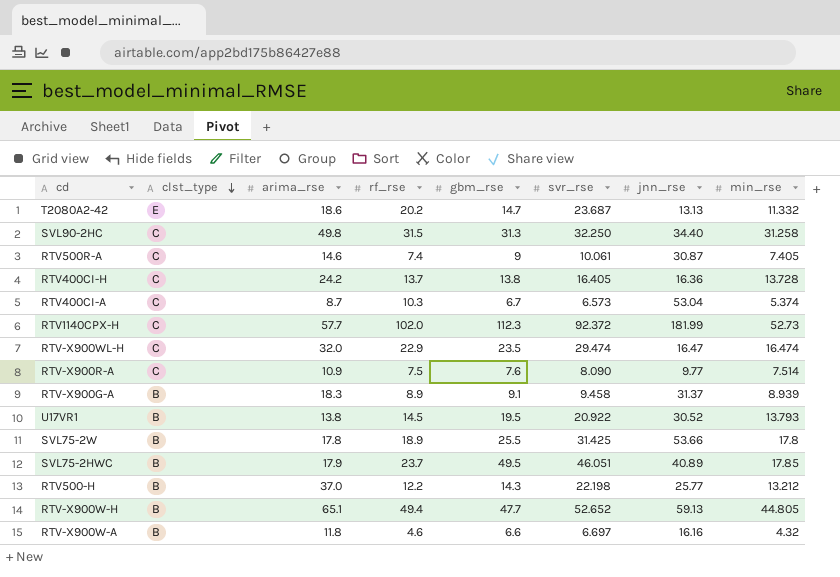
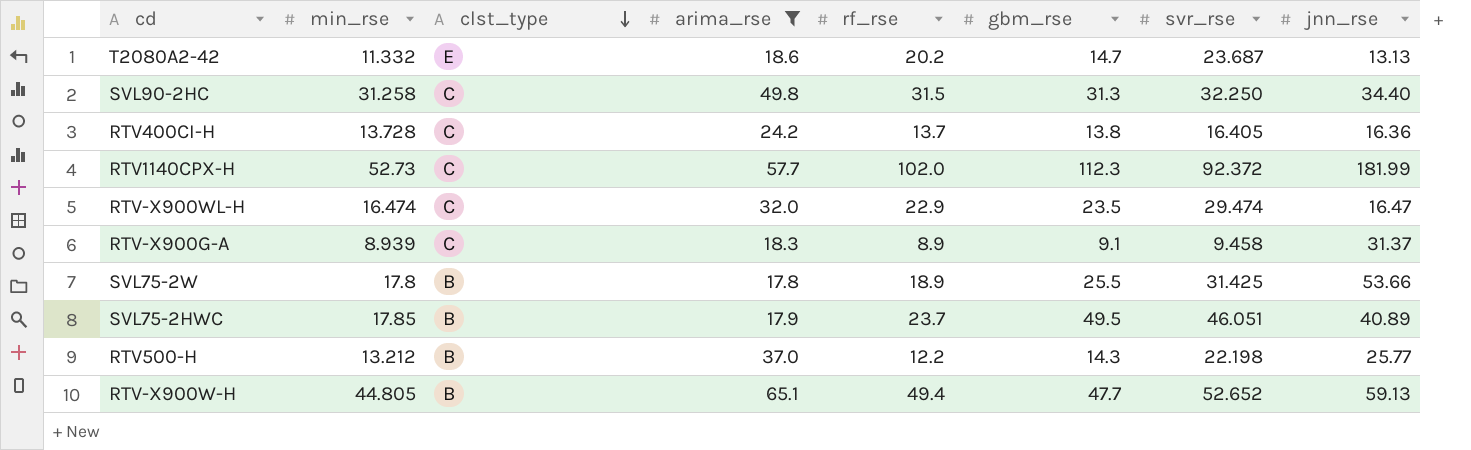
filter: none -> arima_rse >= 17.8
column min_rse | position: 8 -> 2
RTV-X900G-A | clst_type: B -> C

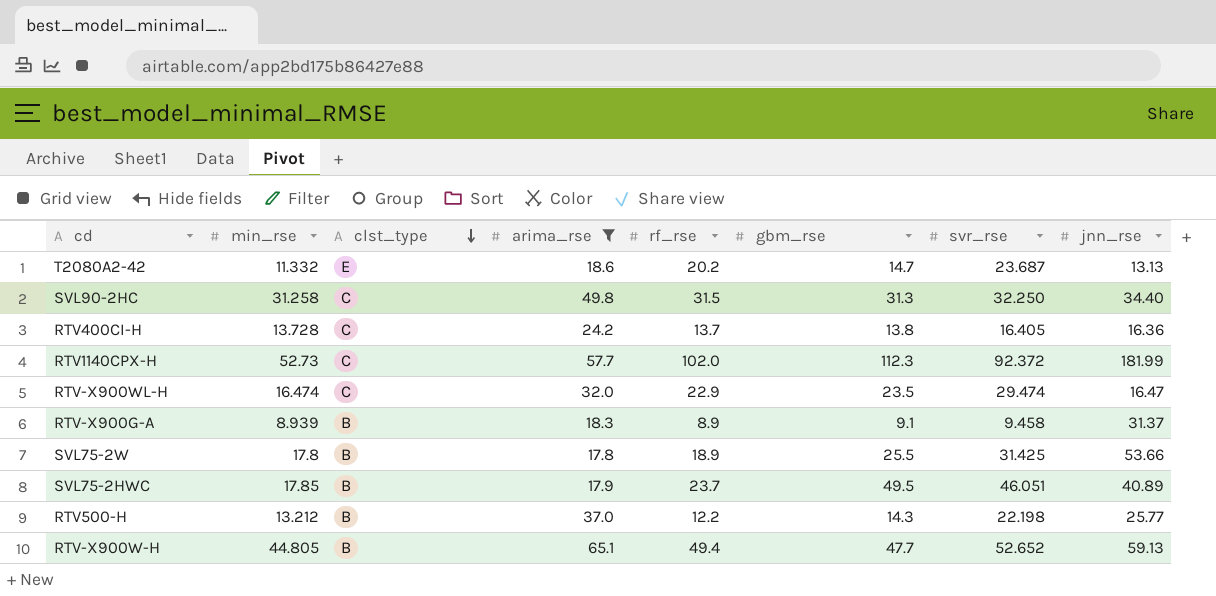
RTV-X900G-A | clst_type: C -> B

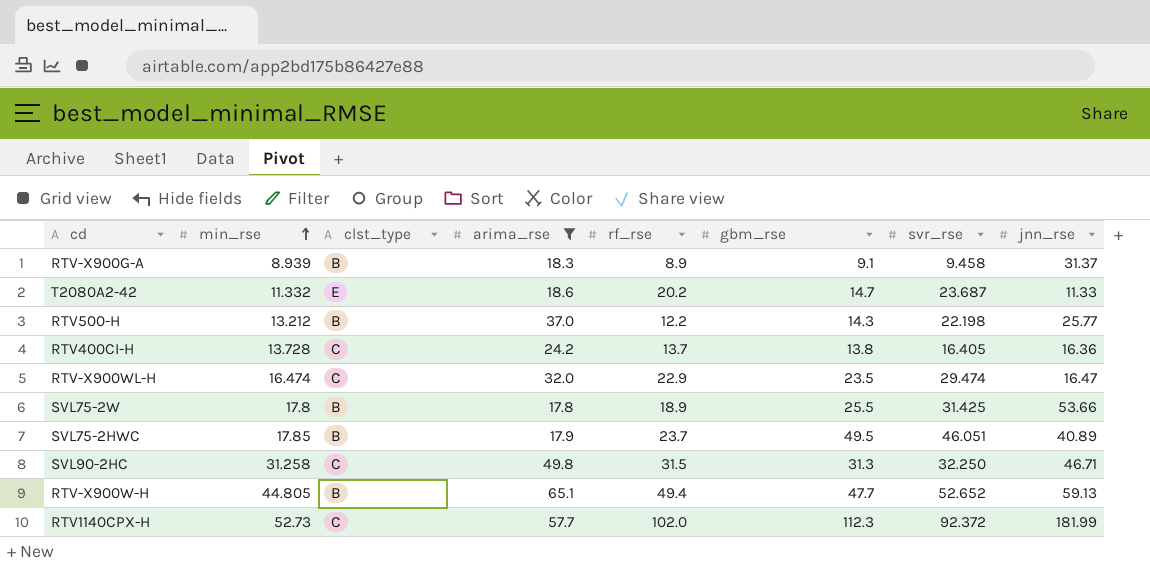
row order: clst_type descending -> min_rse ascending
T2080A2-42 | jnn_rse: 13.13 -> 11.33
SVL90-2HC | jnn_rse: 34.40 -> 46.71

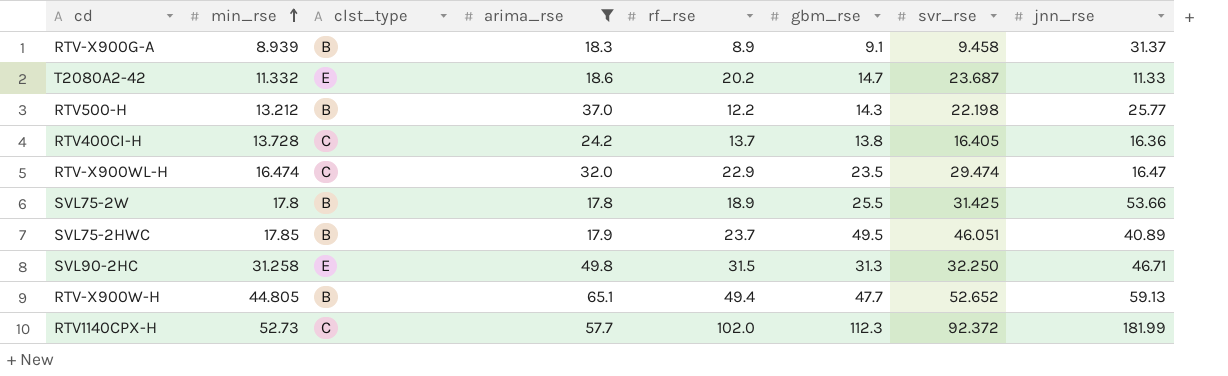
SVL90-2HC | clst_type: C -> E

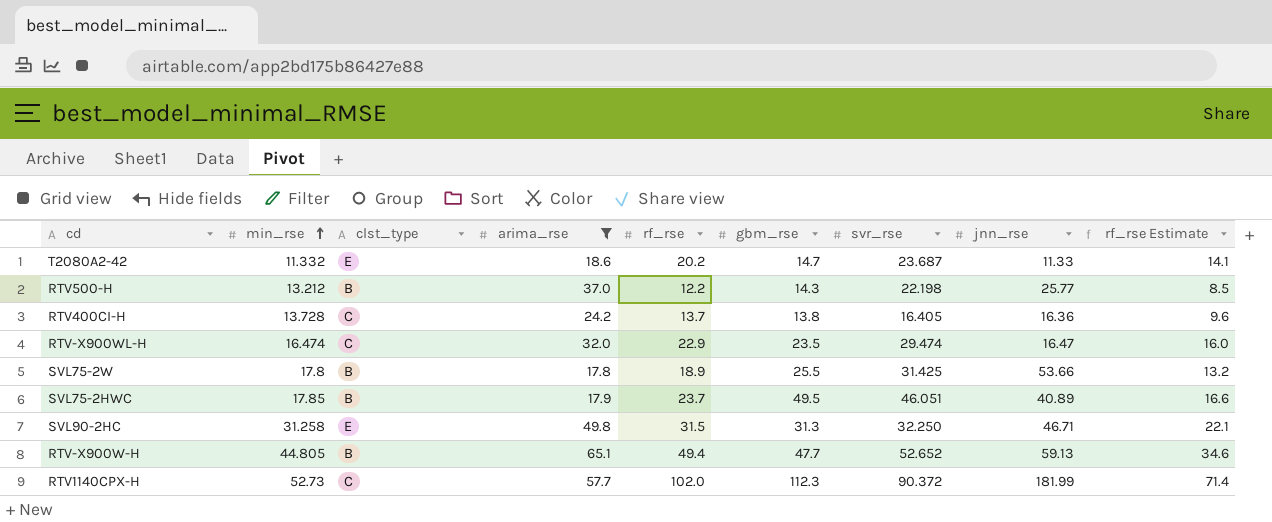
column rf_rse Estimate | formula: none -> [rf_rse] * 0.7
row RTV-X900G-A: 8.939 | B | 18.3 | 8.9 | 9.1 | 9.458 | 31.37 -> none
RTV1140CPX-H | svr_rse: 92.372 -> 90.372

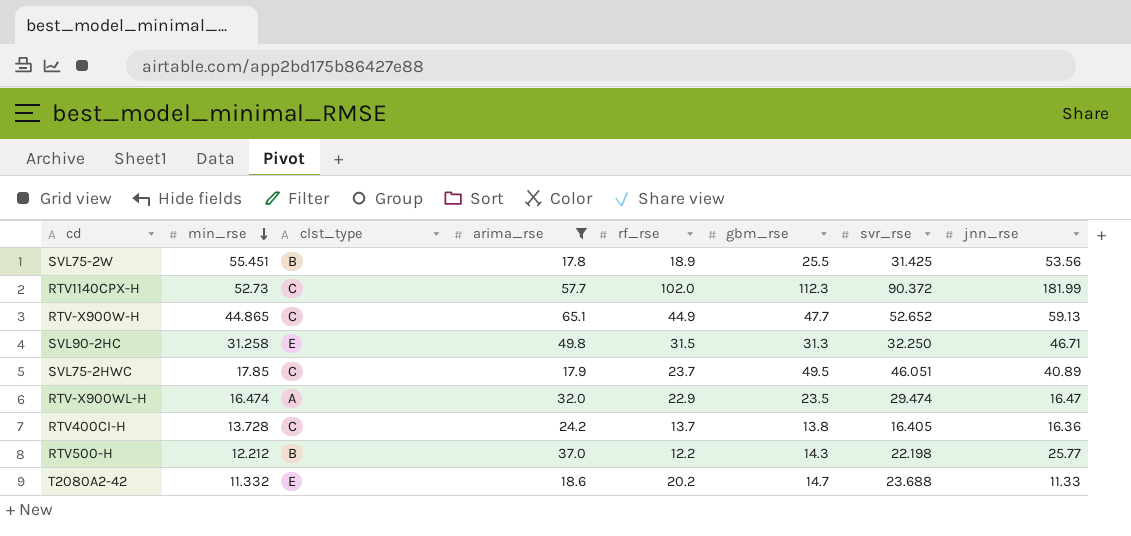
row order: min_rse ascending -> min_rse descending
column rf_rse Estimate | formula: [rf_rse] * 0.7 -> none
SVL75-2W | min_rse: 17.8 -> 55.451
SVL75-2W | jnn_rse: 53.66 -> 53.56
RTV-X900W-H | min_rse: 44.805 -> 44.865
RTV-X900W-H | clst_type: B -> C
RTV-X900W-H | rf_rse: 49.4 -> 44.9
SVL75-2HWC | clst_type: B -> C
RTV-X900WL-H | clst_type: C -> A
RTV500-H | min_rse: 13.212 -> 12.212
T2080A2-42 | svr_rse: 23.687 -> 23.688

